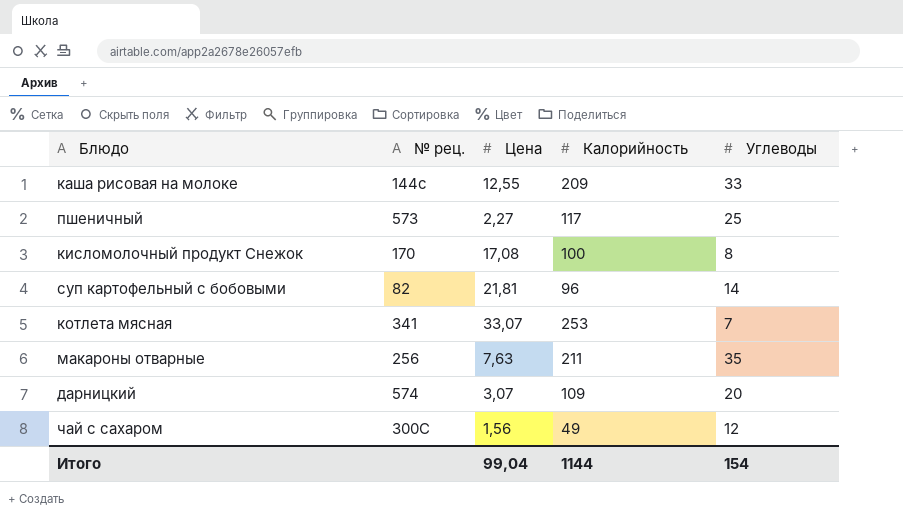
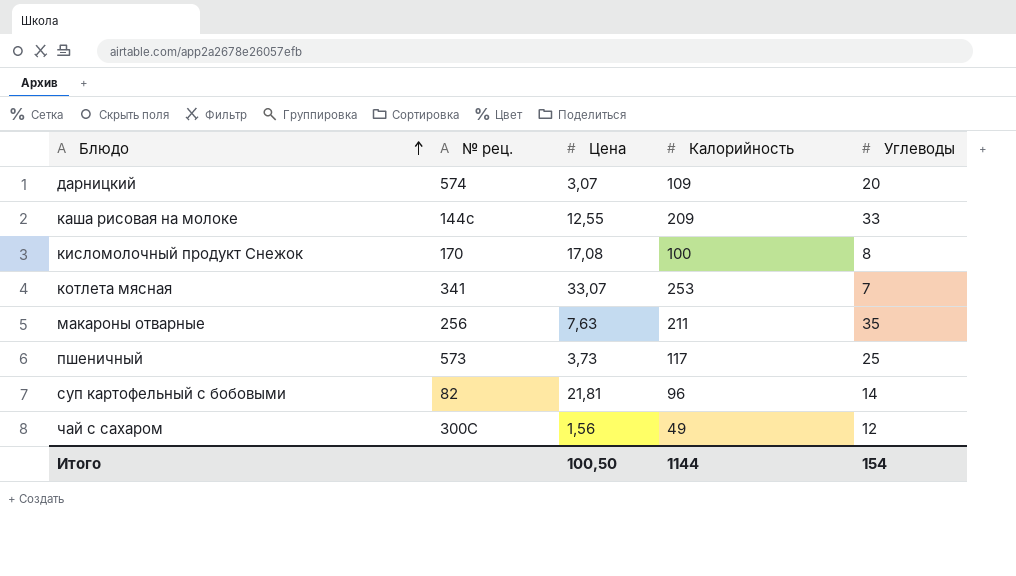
row order: none -> Блюдо ascending
пшеничный | Цена: 2,27 -> 3,73
Итого | Цена: 99,04 -> 100,50

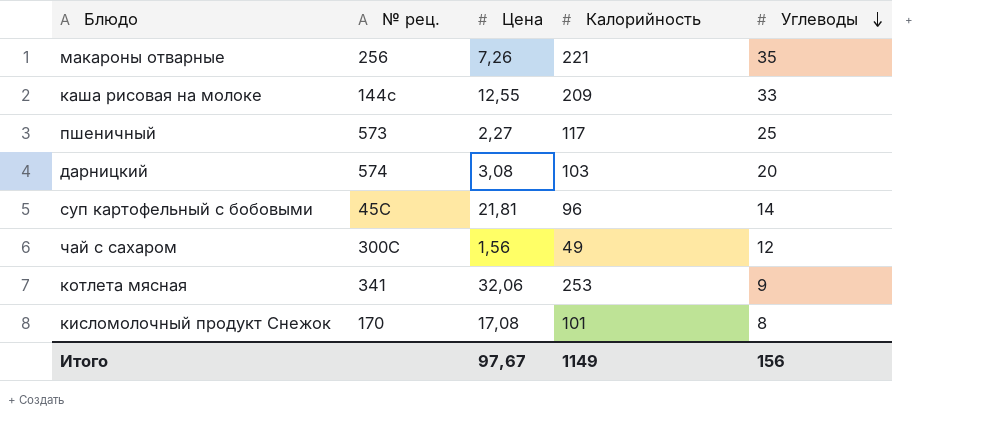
row order: Блюдо ascending -> Углеводы descending
макароны отварные | Цена: 7,63 -> 7,26
макароны отварные | Калорийность: 211 -> 221
пшеничный | Цена: 3,73 -> 2,27
дарницкий | Цена: 3,07 -> 3,08
дарницкий | Калорийность: 109 -> 103
суп картофельный с бобовыми | № рец.: 82 -> 45С
котлета мясная | Цена: 33,07 -> 32,06
котлета мясная | Углеводы: 7 -> 9
кисломолочный продукт Снежок | Калорийность: 100 -> 101
Итого | Цена: 100,50 -> 97,67
Итого | Калорийность: 1144 -> 1149
Итого | Углеводы: 154 -> 156

